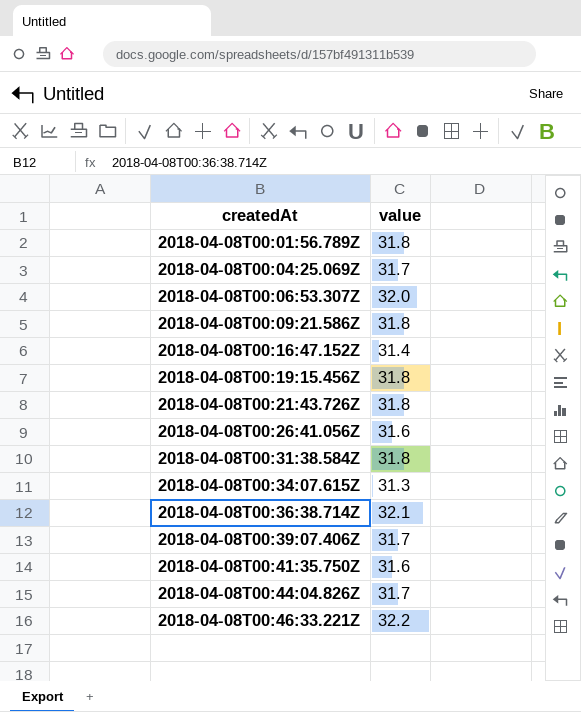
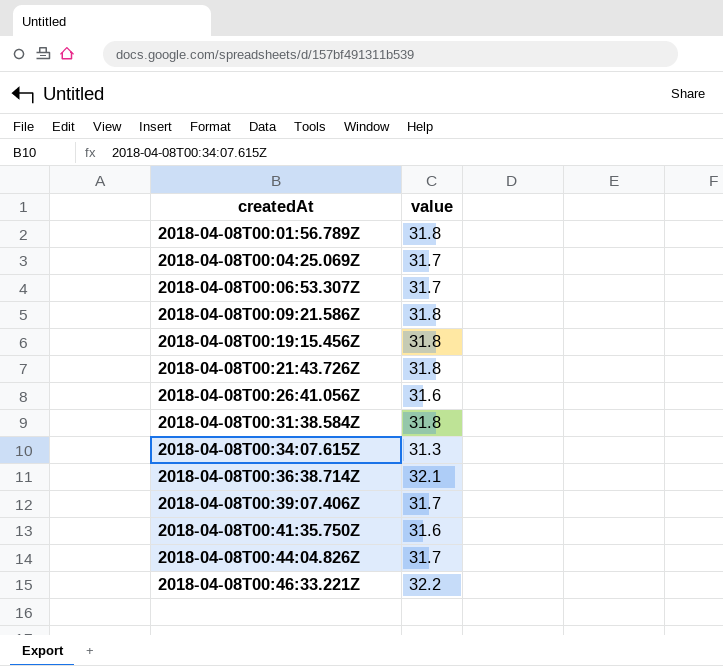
row 2018-04-08T00:16:47.152Z: 31.4 -> none
2018-04-08T00:06:53.307Z | value: 32.0 -> 31.7

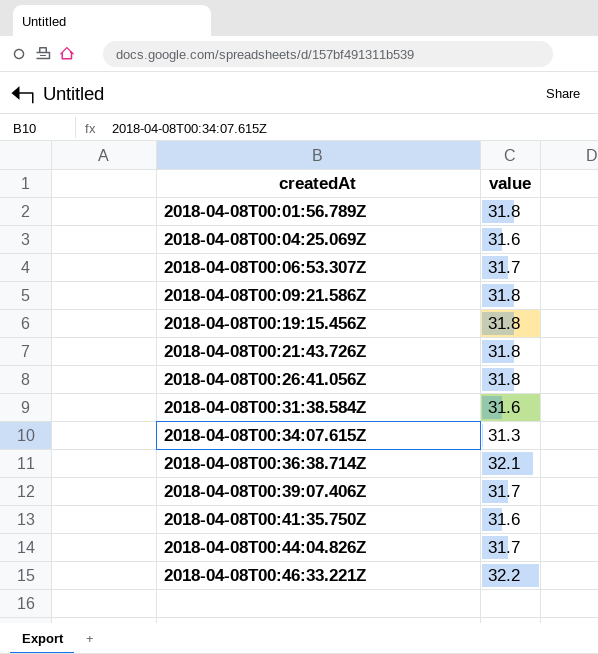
2018-04-08T00:04:25.069Z | value: 31.7 -> 31.6
2018-04-08T00:26:41.056Z | value: 31.6 -> 31.8
2018-04-08T00:31:38.584Z | value: 31.8 -> 31.6

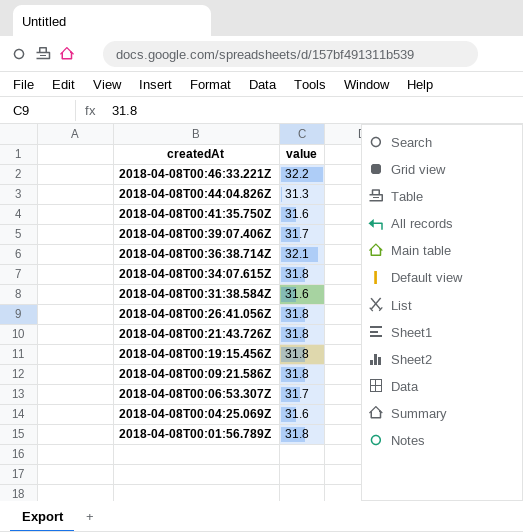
row order: createdAt ascending -> createdAt descending
2018-04-08T00:44:04.826Z | value: 31.7 -> 31.3
2018-04-08T00:34:07.615Z | value: 31.3 -> 31.8

